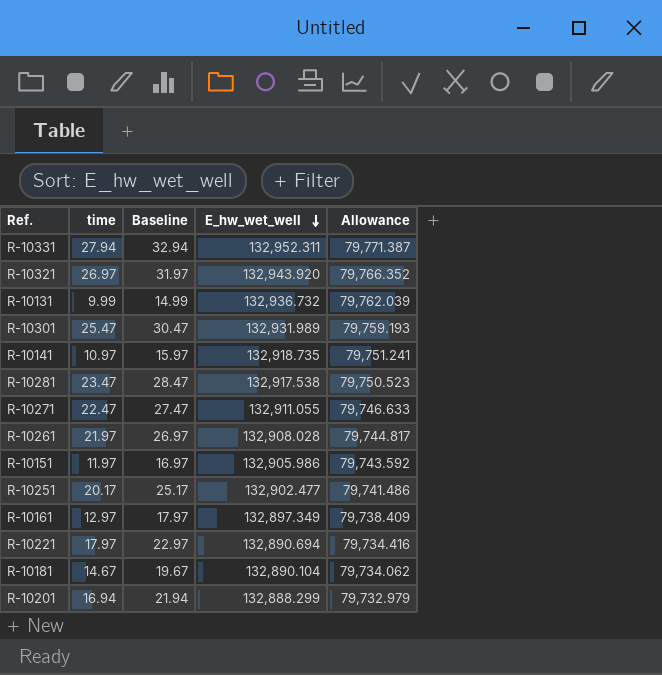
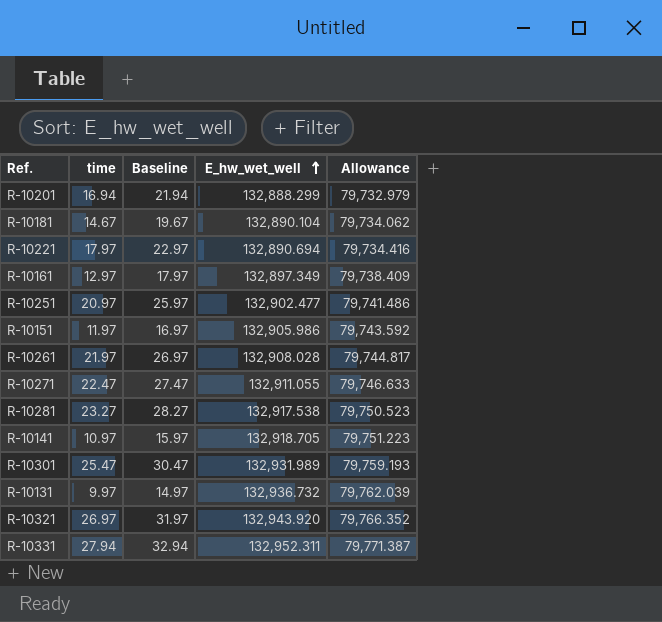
row order: E_hw_wet_well descending -> E_hw_wet_well ascending
R-10251 | time: 20.17 -> 20.97
R-10251 | Baseline: 25.17 -> 25.97
R-10281 | time: 23.47 -> 23.27
R-10281 | Baseline: 28.47 -> 28.27
R-10141 | E_hw_wet_well: 132,918.735 -> 132,918.705
R-10141 | Allowance: 79,751.241 -> 79,751.223
R-10131 | time: 9.99 -> 9.97
R-10131 | Baseline: 14.99 -> 14.97

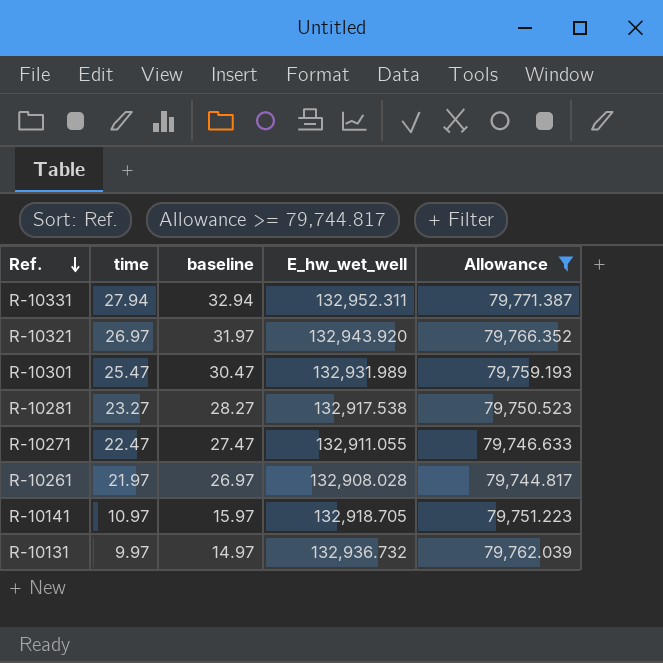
filter: none -> Allowance >= 79,744.817
row order: E_hw_wet_well ascending -> Ref. descending
column name: Baseline -> baseline

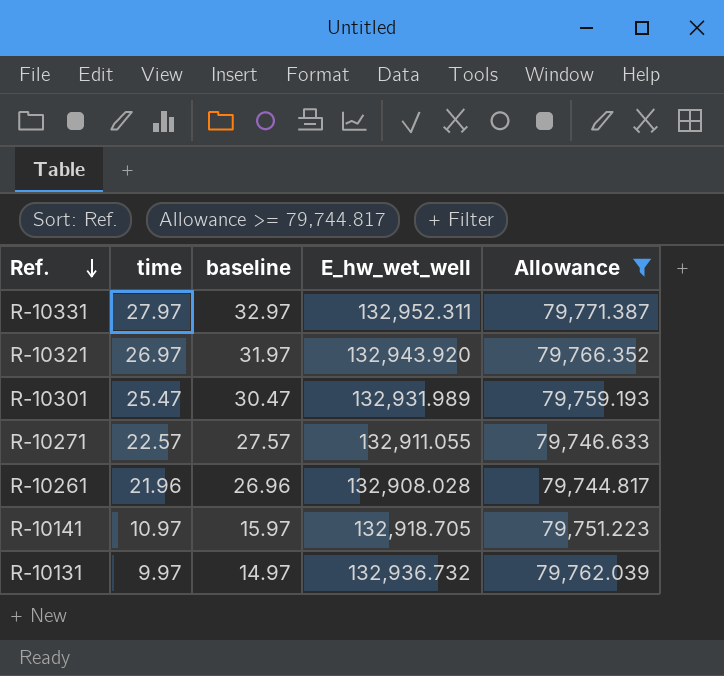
row R-10281: 23.27 | 28.27 | 132,917.538 | 79,750.523 -> none
R-10331 | time: 27.94 -> 27.97
R-10331 | baseline: 32.94 -> 32.97
R-10271 | time: 22.47 -> 22.57
R-10271 | baseline: 27.47 -> 27.57
R-10261 | time: 21.97 -> 21.96
R-10261 | baseline: 26.97 -> 26.96

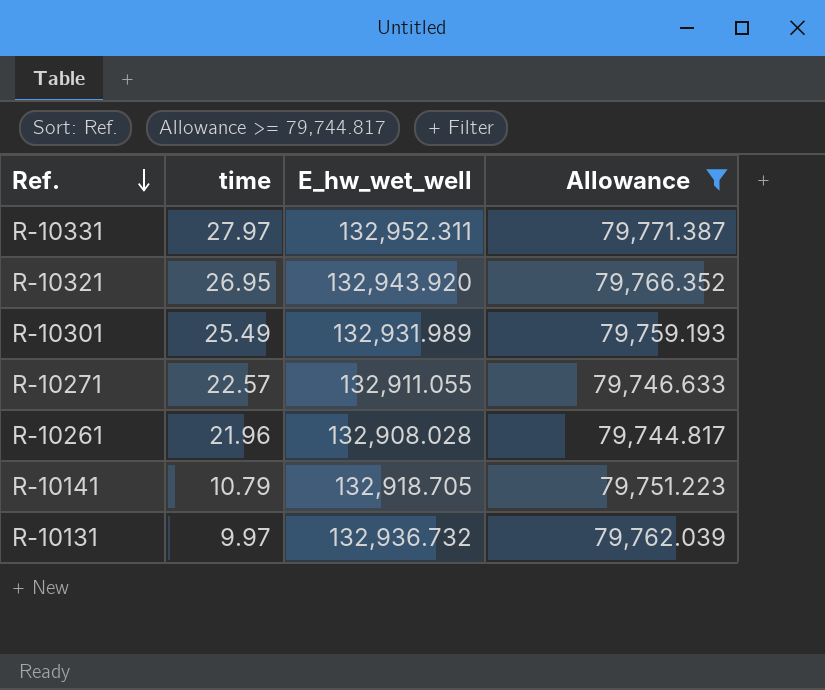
column baseline | formula: [time] + 5 -> none
R-10321 | time: 26.97 -> 26.95
R-10301 | time: 25.47 -> 25.49
R-10141 | time: 10.97 -> 10.79

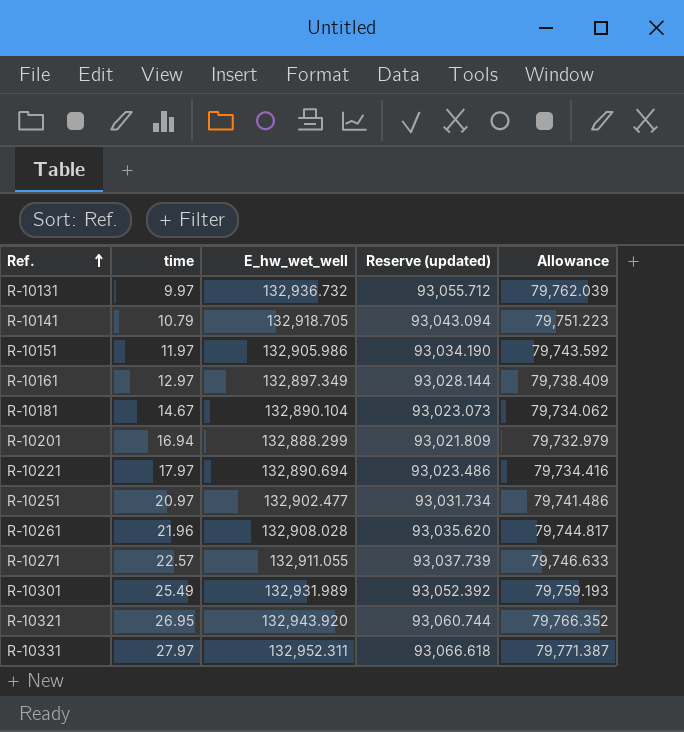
filter: Allowance >= 79,744.817 -> none
row order: Ref. descending -> Ref. ascending
column Reserve (updated) | formula: none -> [E_hw_wet_well] * 0.7

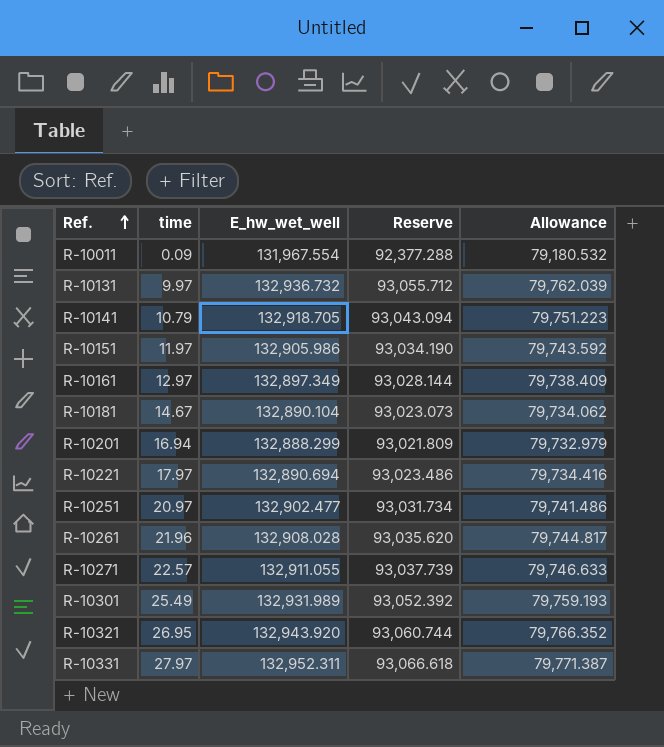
column name: Reserve (updated) -> Reserve
row R-10011: none -> 0.09 | 131,967.554 | 92,377.288 | 79,180.532

